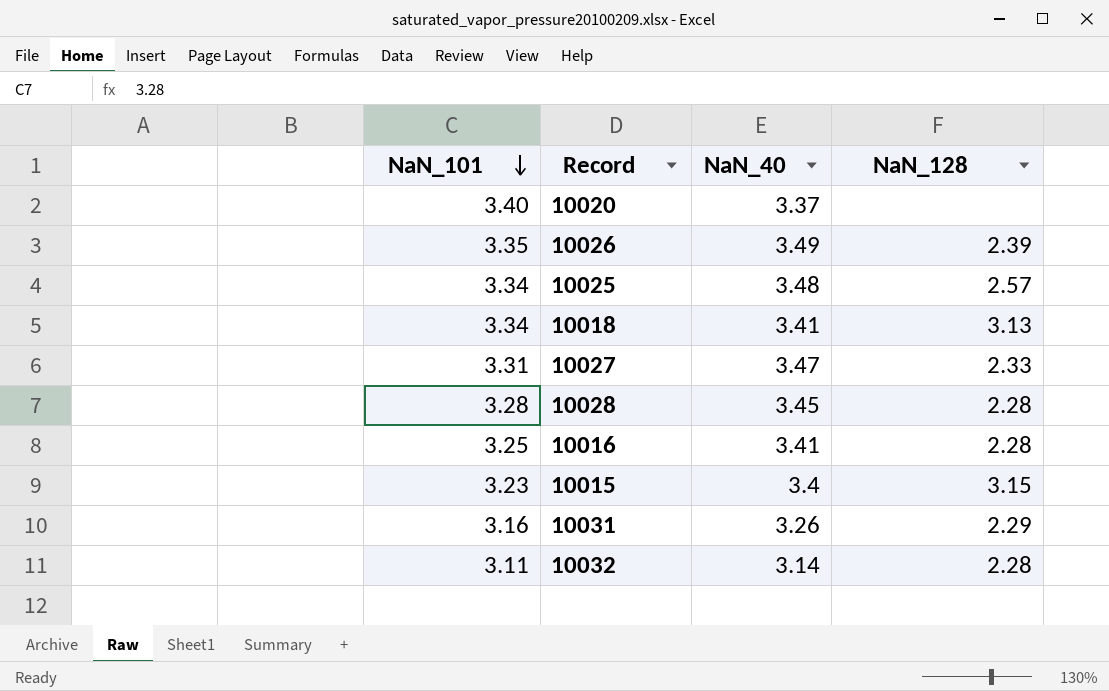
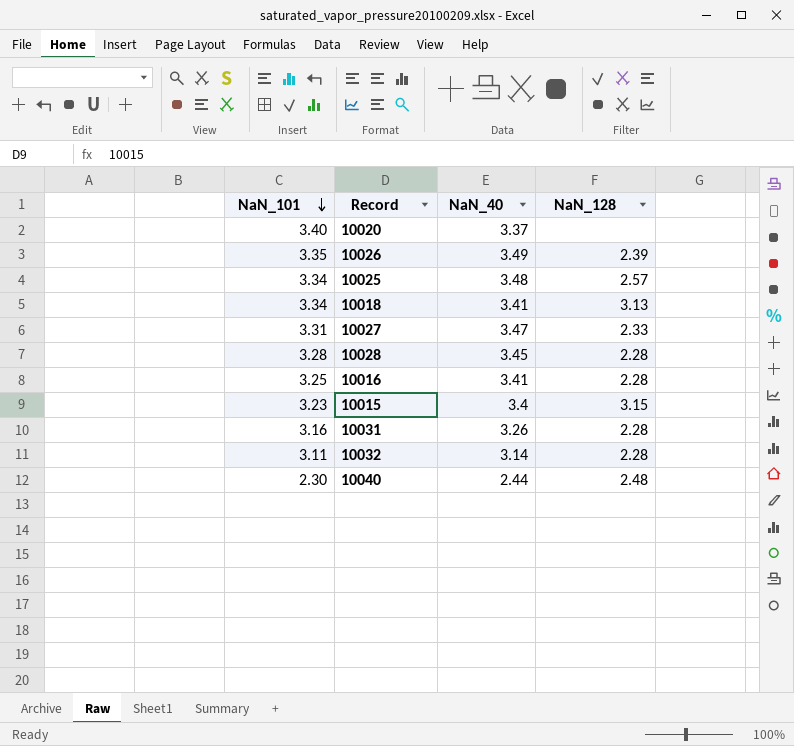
10031 | NaN_128: 2.29 -> 2.28
row 10040: none -> 2.30 | 2.44 | 2.48

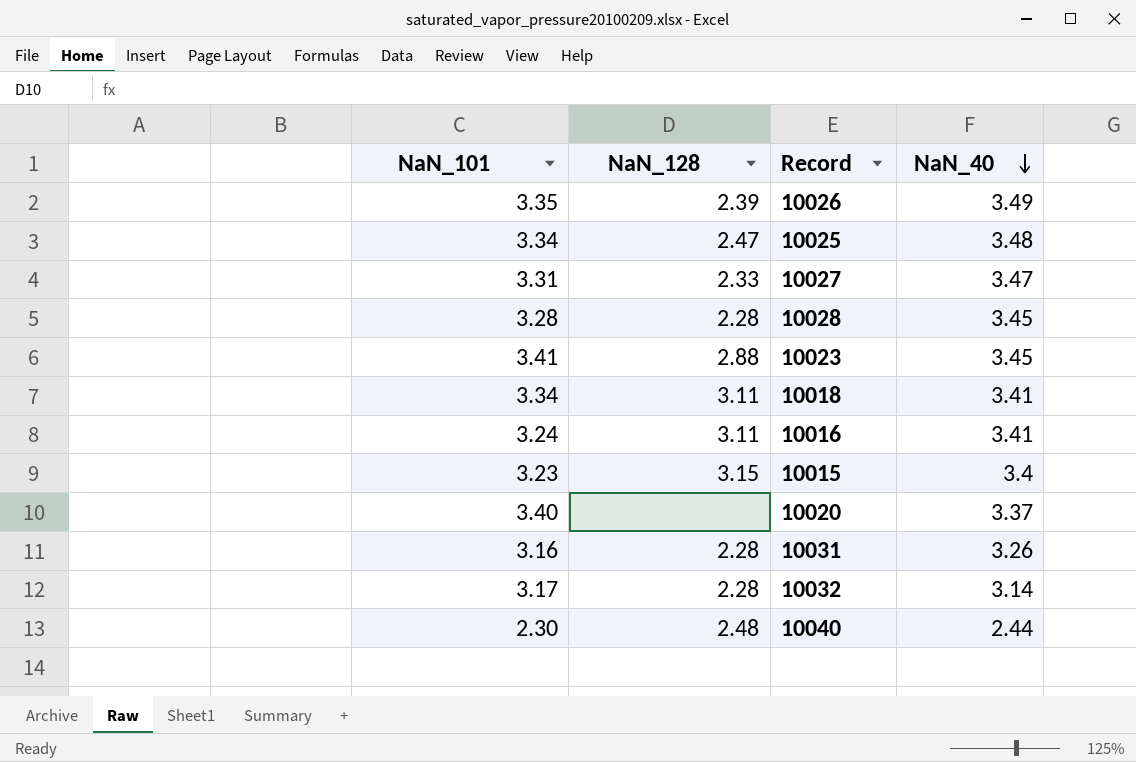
row order: NaN_101 descending -> NaN_40 descending
column NaN_128 | position: 4 -> 2
10025 | NaN_128: 2.57 -> 2.47
row 10023: none -> 3.41 | 2.88 | 3.45
10018 | NaN_128: 3.13 -> 3.11
10016 | NaN_101: 3.25 -> 3.24
10016 | NaN_128: 2.28 -> 3.11
10032 | NaN_101: 3.11 -> 3.17

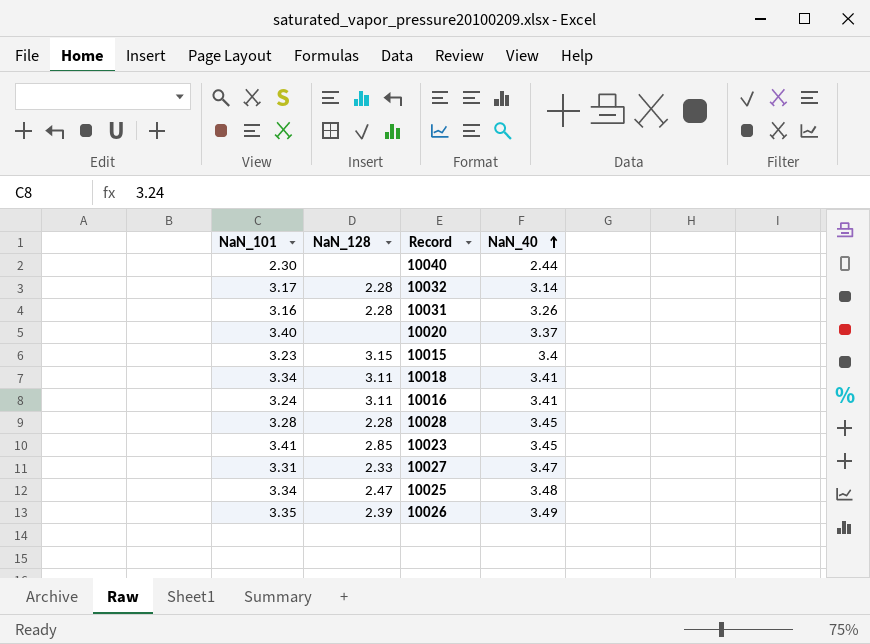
row order: NaN_40 descending -> NaN_40 ascending
10040 | NaN_128: 2.48 -> none
10023 | NaN_128: 2.88 -> 2.85

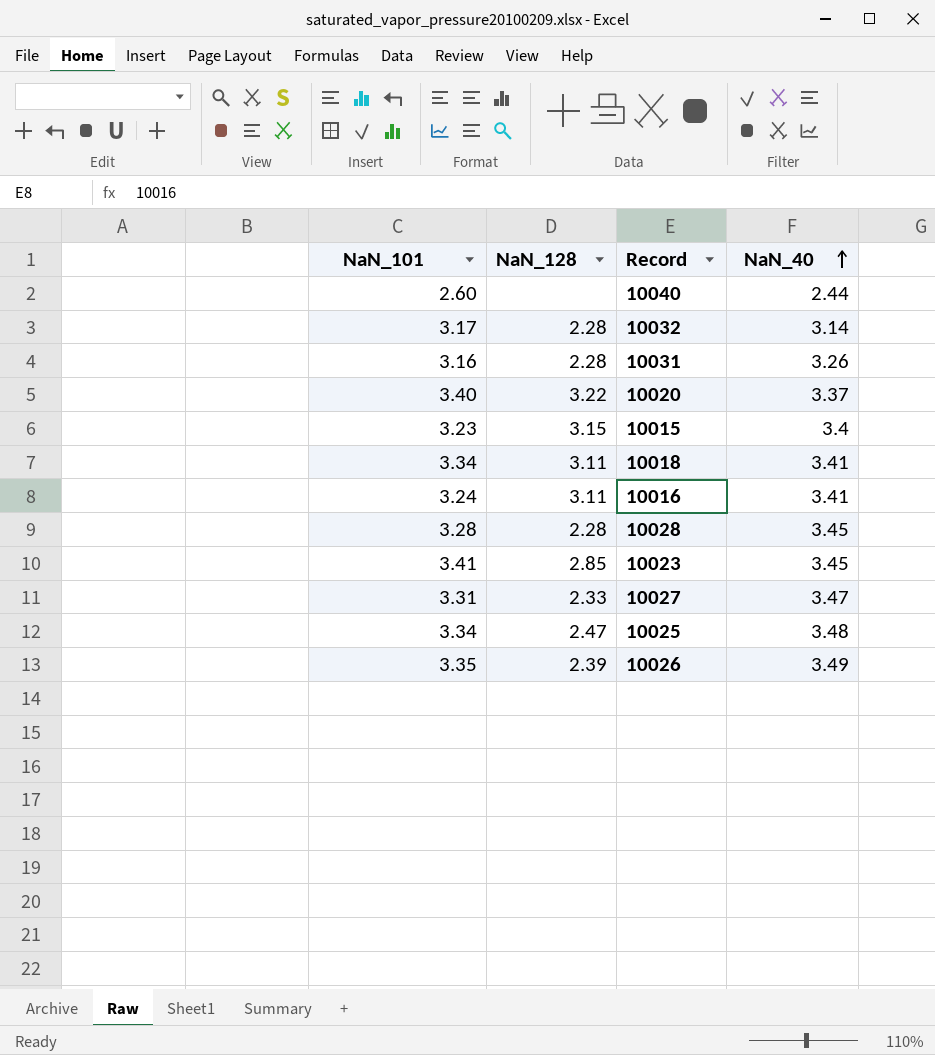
10040 | NaN_101: 2.30 -> 2.60
10020 | NaN_128: none -> 3.22

